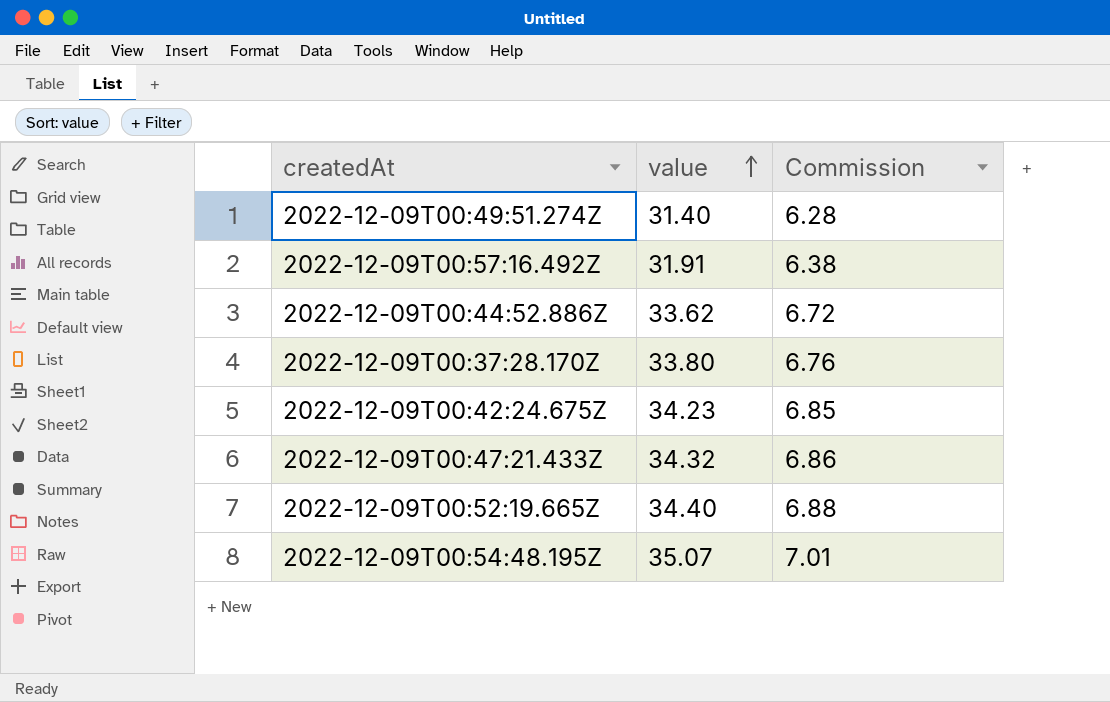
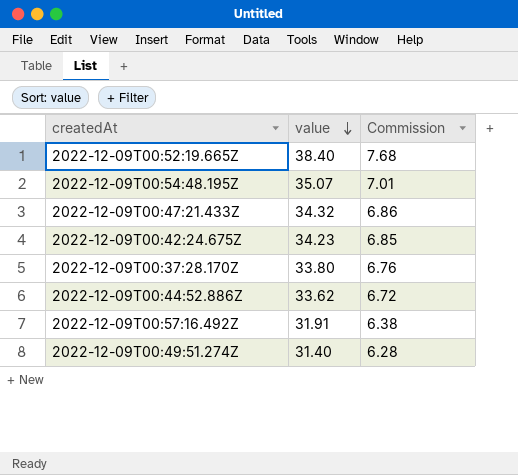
row order: value ascending -> value descending
2022-12-09T00:52:19.665Z | value: 34.40 -> 38.40
2022-12-09T00:52:19.665Z | Commission: 6.88 -> 7.68

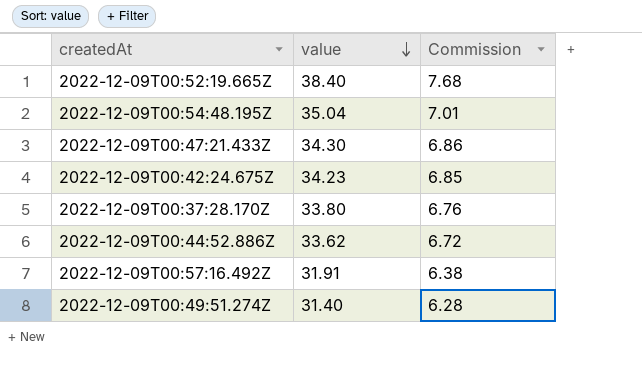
2022-12-09T00:54:48.195Z | value: 35.07 -> 35.04
2022-12-09T00:47:21.433Z | value: 34.32 -> 34.30

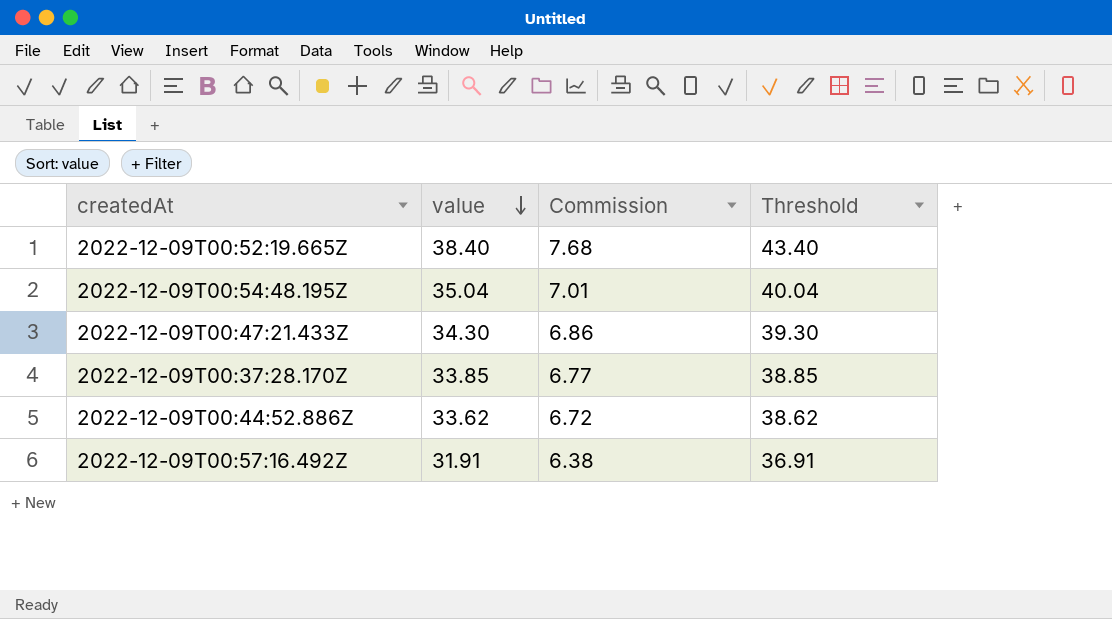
column Threshold | formula: none -> [value] + 5
row 2022-12-09T00:42:24.675Z: 34.23 | 6.85 -> none
row 2022-12-09T00:49:51.274Z: 31.40 | 6.28 -> none
2022-12-09T00:37:28.170Z | value: 33.80 -> 33.85
2022-12-09T00:37:28.170Z | Commission: 6.76 -> 6.77

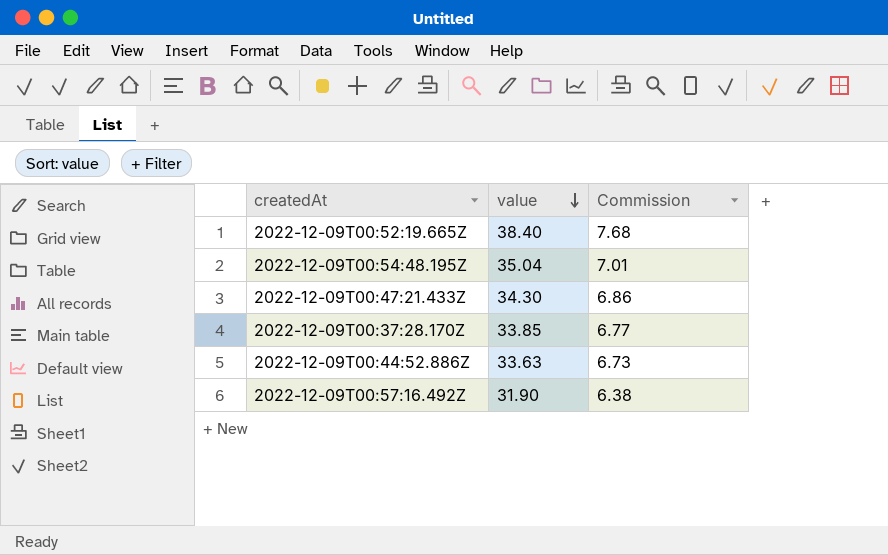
column Threshold | formula: [value] + 5 -> none
2022-12-09T00:44:52.886Z | value: 33.62 -> 33.63
2022-12-09T00:44:52.886Z | Commission: 6.72 -> 6.73
2022-12-09T00:57:16.492Z | value: 31.91 -> 31.90

